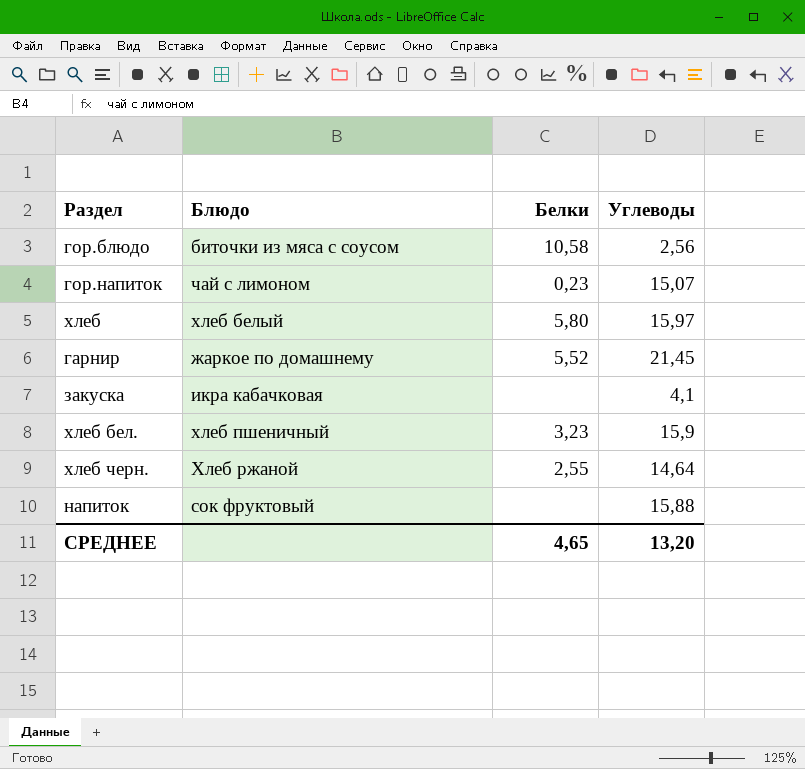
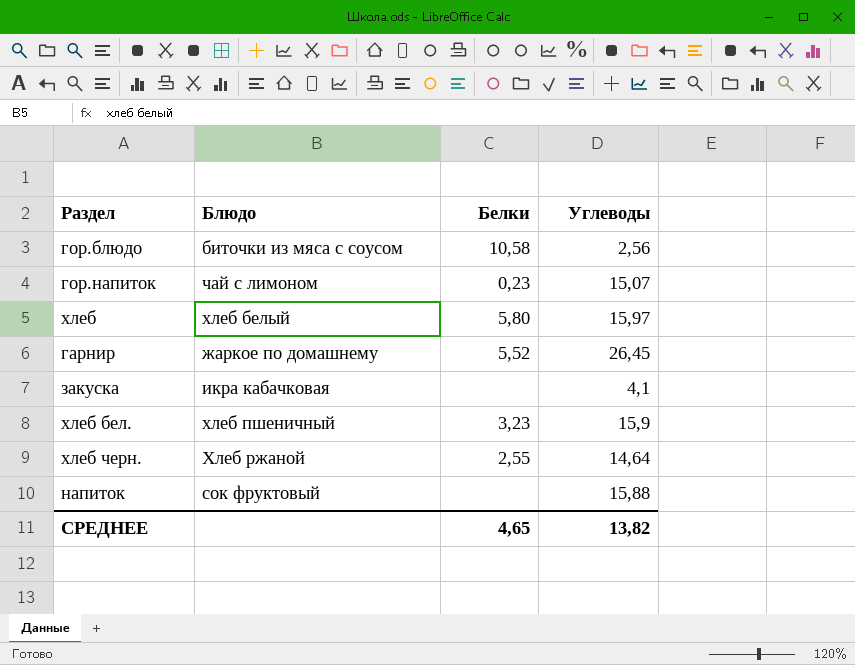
гарнир | Углеводы: 21,45 -> 26,45
СРЕДНЕЕ | Углеводы: 13,20 -> 13,82

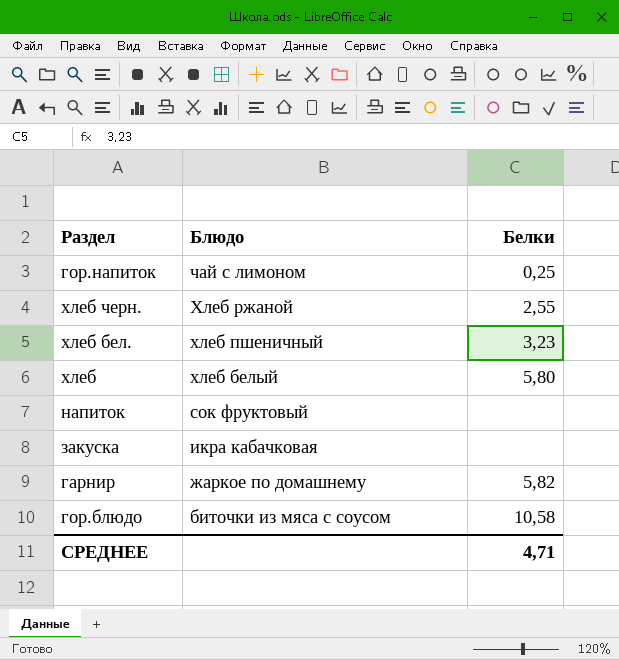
row order: none -> Блюдо descending
column Углеводы | position: 4 -> none
гор.напиток | Белки: 0,23 -> 0,25
гарнир | Белки: 5,52 -> 5,82
СРЕДНЕЕ | Белки: 4,65 -> 4,71

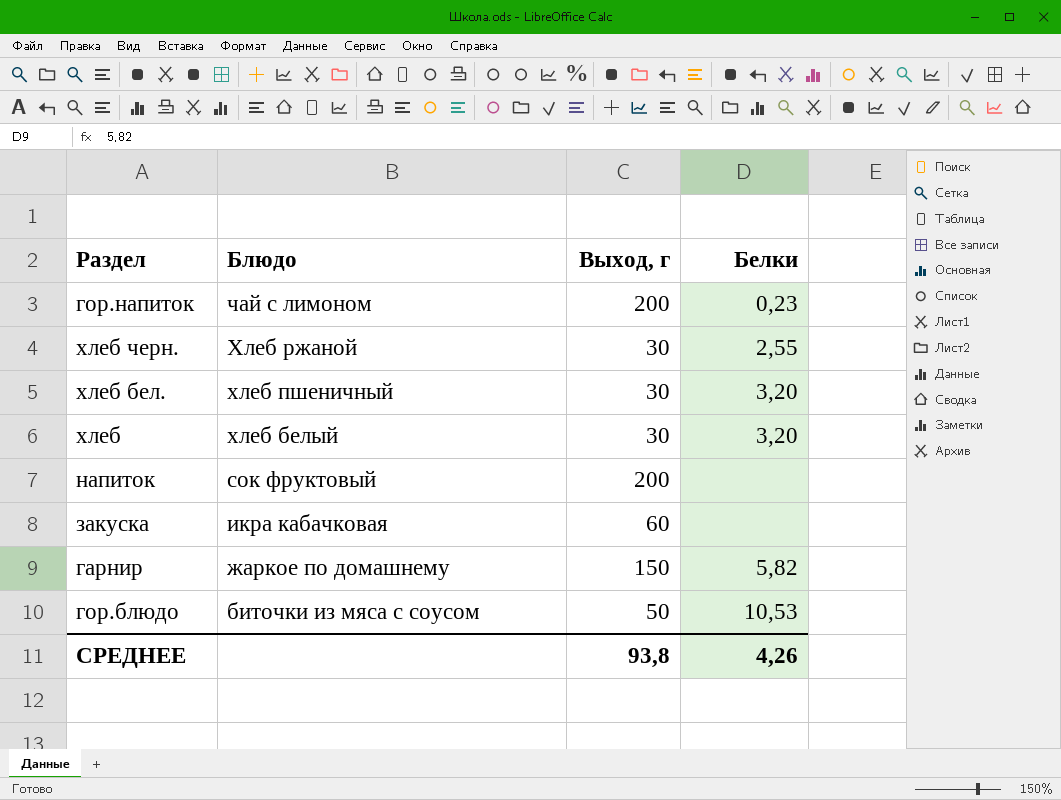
column Выход, г | position: none -> 3
гор.напиток | Белки: 0,25 -> 0,23
хлеб бел. | Белки: 3,23 -> 3,20
хлеб | Белки: 5,80 -> 3,20
гор.блюдо | Белки: 10,58 -> 10,53
СРЕДНЕЕ | Белки: 4,71 -> 4,26

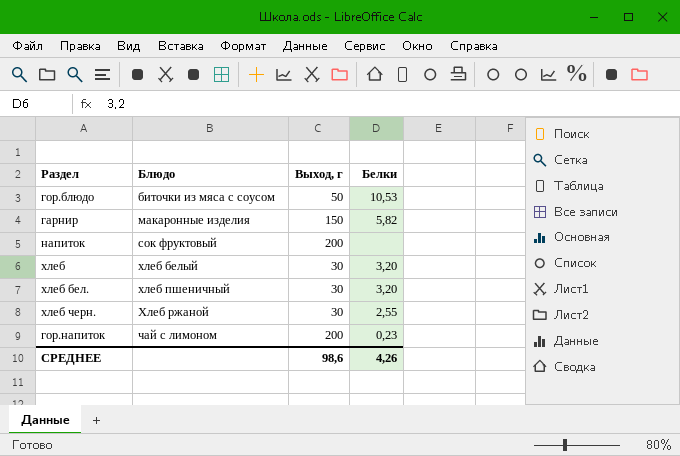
row order: Блюдо descending -> Блюдо ascending
row закуска: икра кабачковая | 60 | none -> none
гарнир | Блюдо: жаркое по домашнему -> макаронные изделия
СРЕДНЕЕ | Выход, г: 93,8 -> 98,6

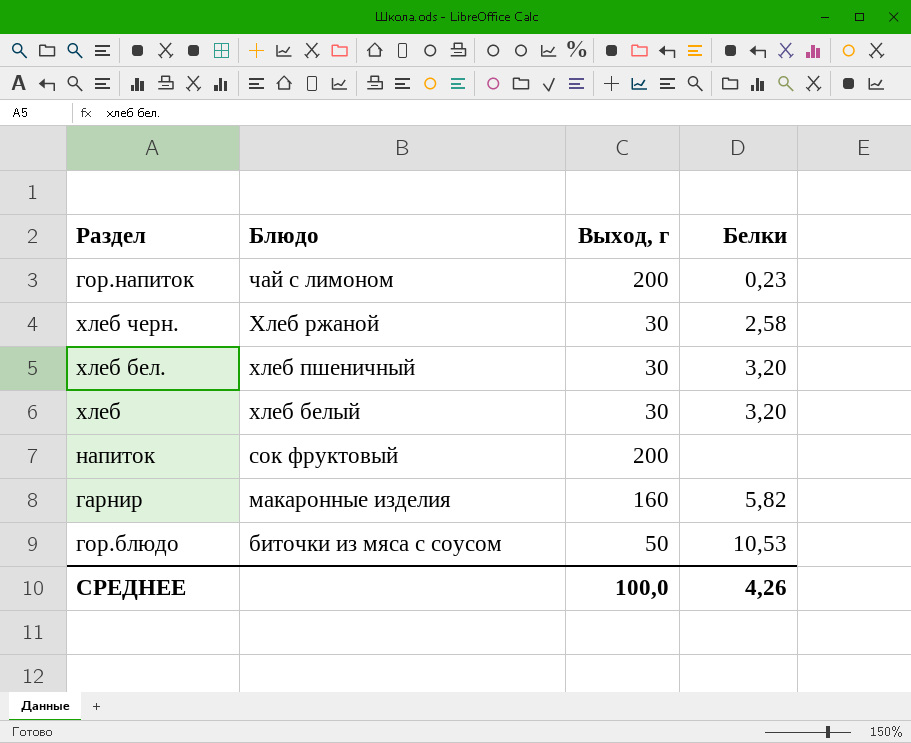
row order: Блюдо ascending -> Блюдо descending
хлеб черн. | Белки: 2,55 -> 2,58
гарнир | Выход, г: 150 -> 160
СРЕДНЕЕ | Выход, г: 98,6 -> 100,0

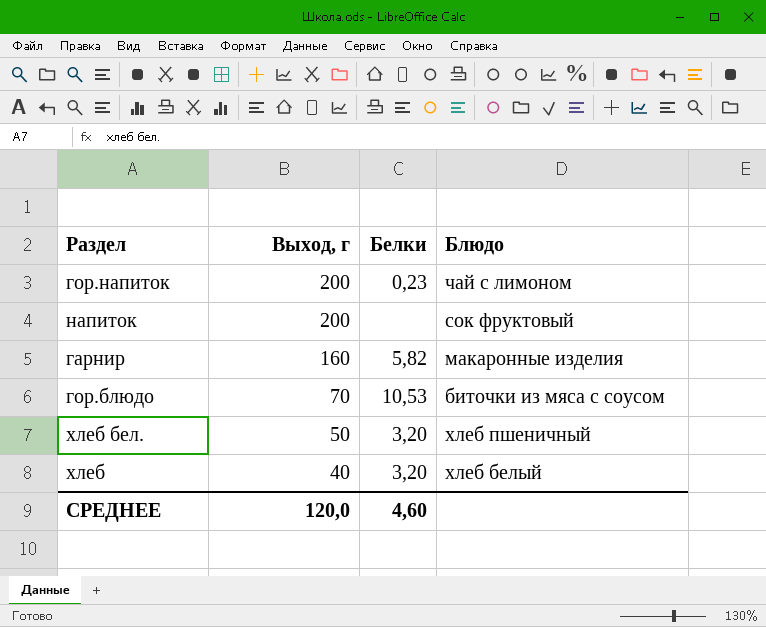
row order: Блюдо descending -> Выход, г descending
column Блюдо | position: 2 -> 4
row хлеб черн.: Хлеб ржаной | 30 | 2,58 -> none
гор.блюдо | Выход, г: 50 -> 70
хлеб бел. | Выход, г: 30 -> 50
хлеб | Выход, г: 30 -> 40
СРЕДНЕЕ | Выход, г: 100,0 -> 120,0
СРЕДНЕЕ | Белки: 4,26 -> 4,60

